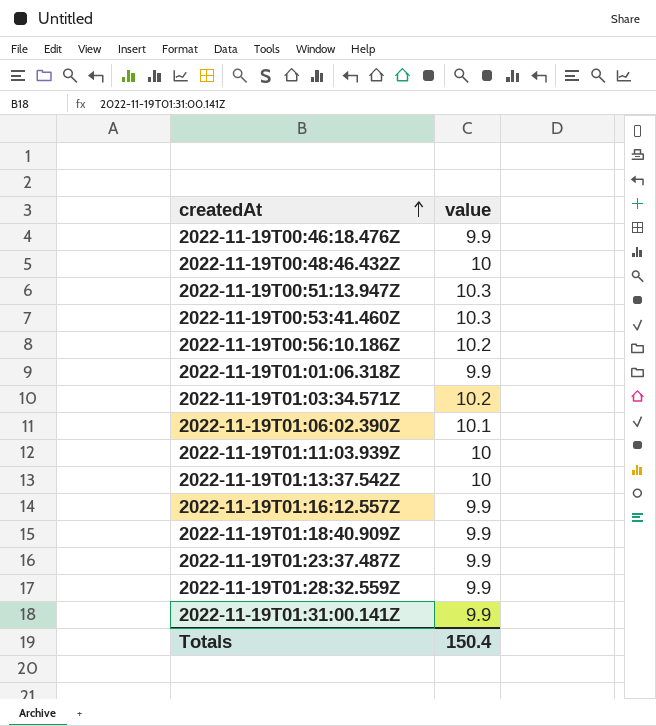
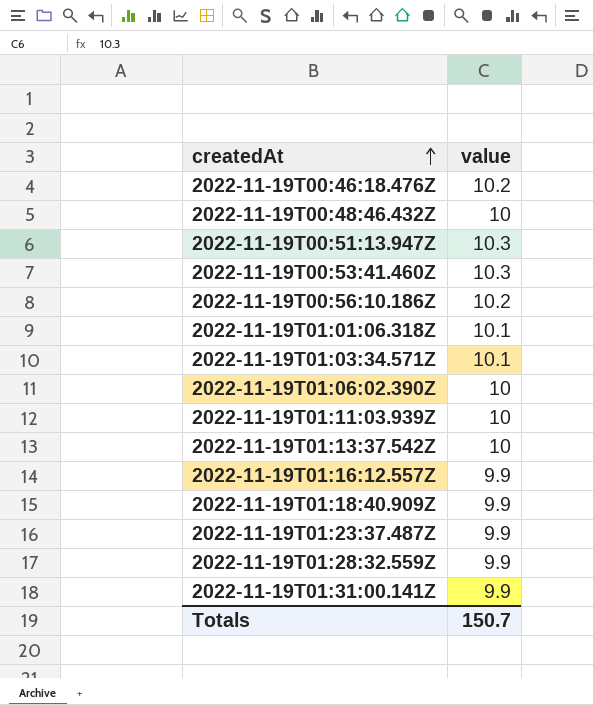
2022-11-19T00:46:18.476Z | value: 9.9 -> 10.2
2022-11-19T01:01:06.318Z | value: 9.9 -> 10.1
2022-11-19T01:03:34.571Z | value: 10.2 -> 10.1
2022-11-19T01:06:02.390Z | value: 10.1 -> 10
Totals | value: 150.4 -> 150.7

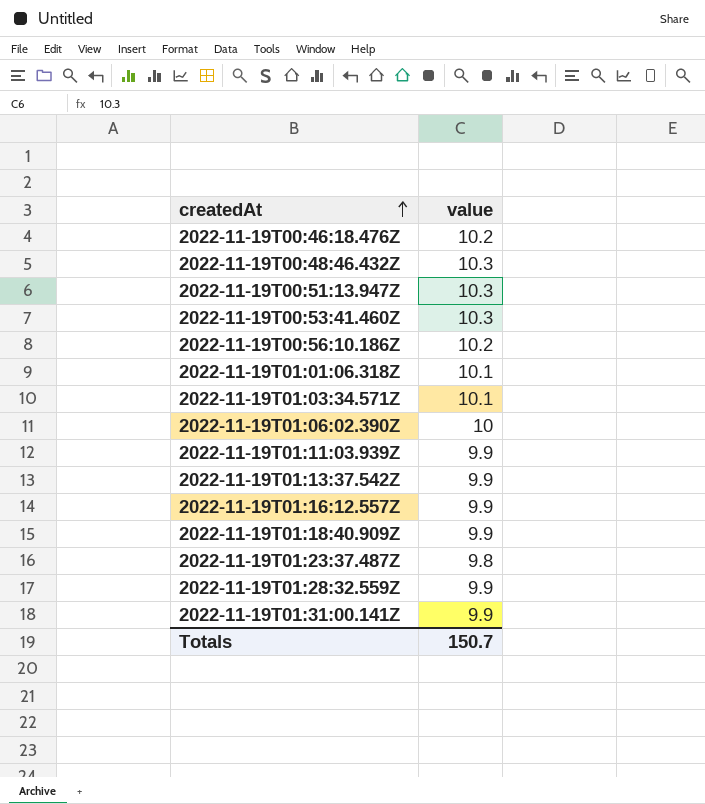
2022-11-19T00:48:46.432Z | value: 10 -> 10.3
2022-11-19T01:11:03.939Z | value: 10 -> 9.9
2022-11-19T01:13:37.542Z | value: 10 -> 9.9
2022-11-19T01:23:37.487Z | value: 9.9 -> 9.8

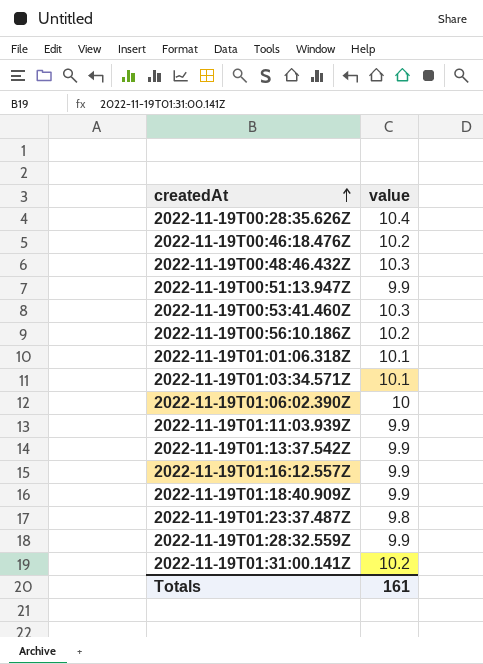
row 2022-11-19T00:28:35.626Z: none -> 10.4
2022-11-19T00:51:13.947Z | value: 10.3 -> 9.9
2022-11-19T01:31:00.141Z | value: 9.9 -> 10.2
Totals | value: 150.7 -> 161

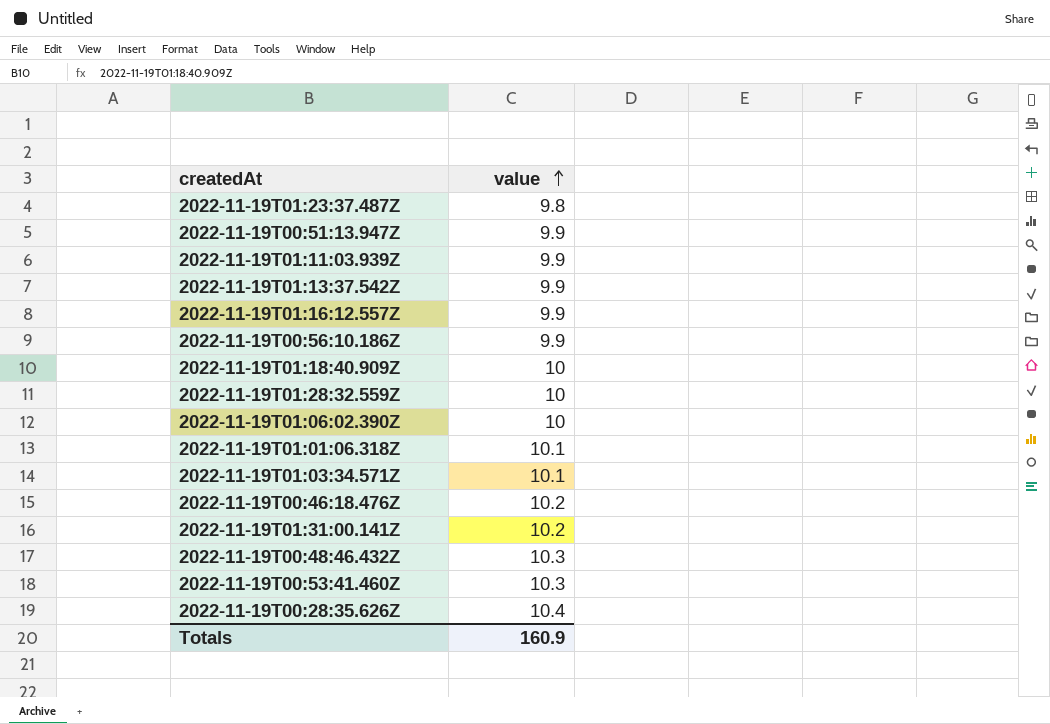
row order: createdAt ascending -> value ascending
2022-11-19T00:56:10.186Z | value: 10.2 -> 9.9
2022-11-19T01:18:40.909Z | value: 9.9 -> 10
2022-11-19T01:28:32.559Z | value: 9.9 -> 10
Totals | value: 161 -> 160.9

